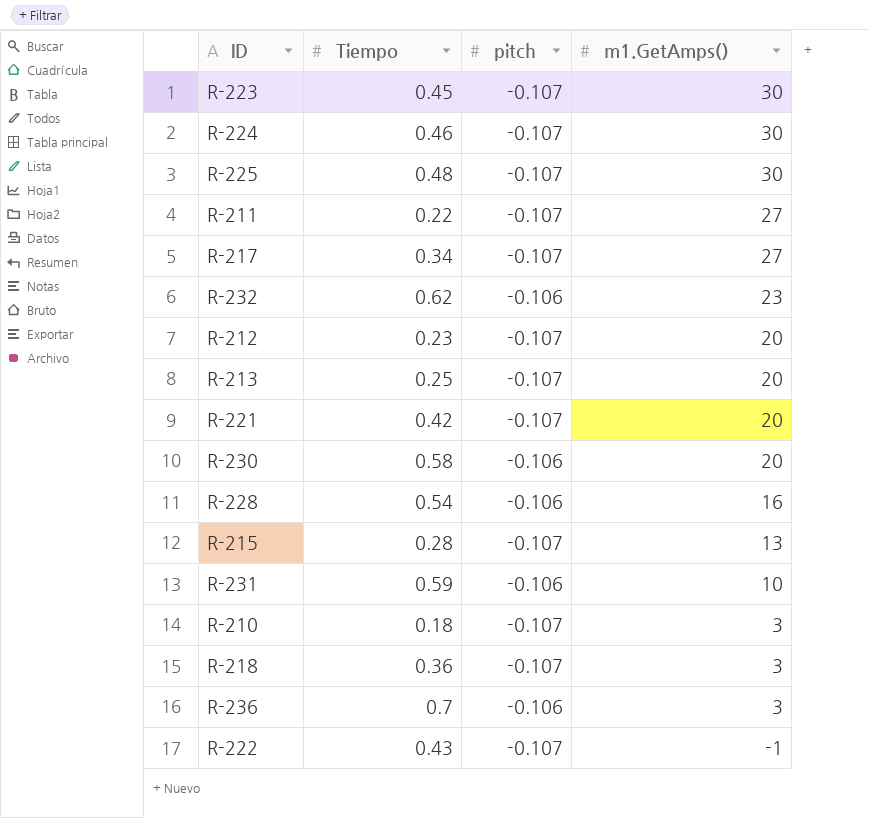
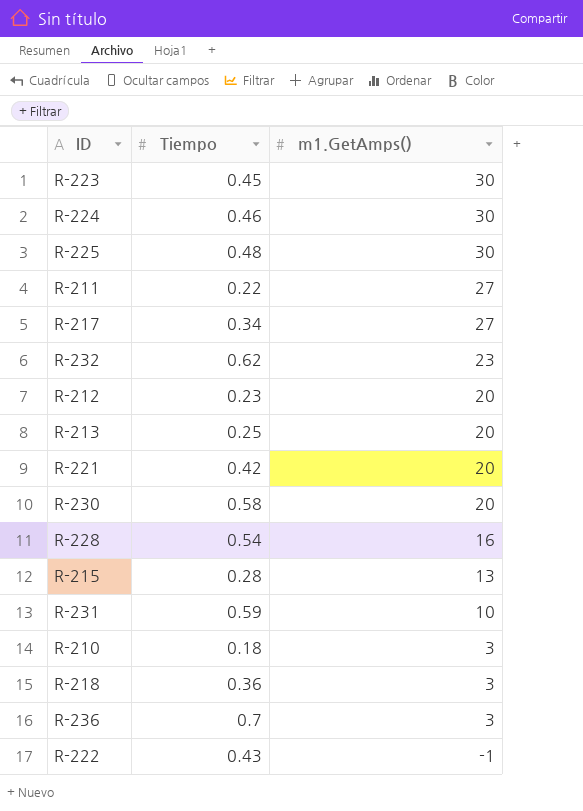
column pitch | position: 3 -> none

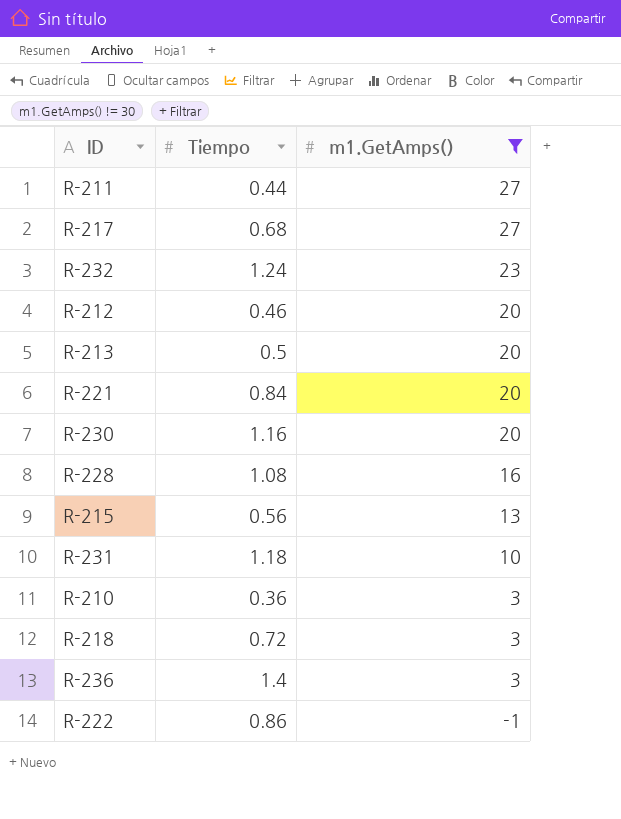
filter: none -> m1.GetAmps() != 30
R-211 | Tiempo: 0.22 -> 0.44
R-217 | Tiempo: 0.34 -> 0.68
R-232 | Tiempo: 0.62 -> 1.24
R-212 | Tiempo: 0.23 -> 0.46
R-213 | Tiempo: 0.25 -> 0.5
R-221 | Tiempo: 0.42 -> 0.84
R-230 | Tiempo: 0.58 -> 1.16
R-228 | Tiempo: 0.54 -> 1.08
R-215 | Tiempo: 0.28 -> 0.56
R-231 | Tiempo: 0.59 -> 1.18
R-210 | Tiempo: 0.18 -> 0.36
R-218 | Tiempo: 0.36 -> 0.72
R-236 | Tiempo: 0.7 -> 1.4
R-222 | Tiempo: 0.43 -> 0.86

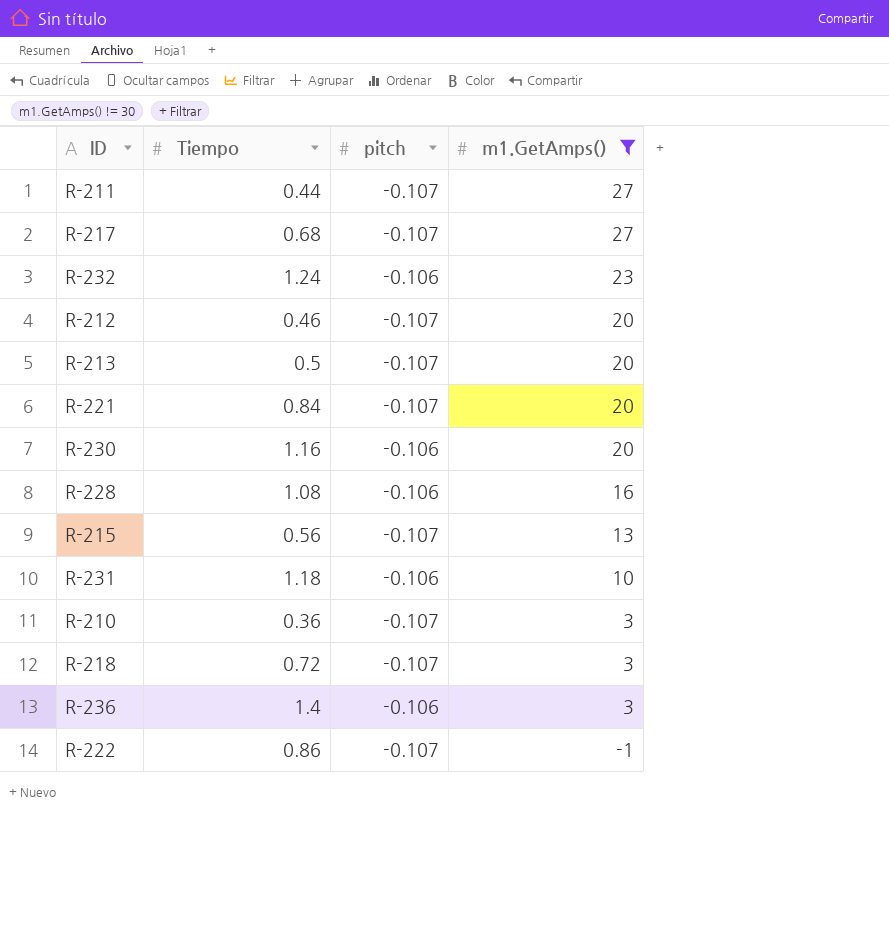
column pitch | position: none -> 3

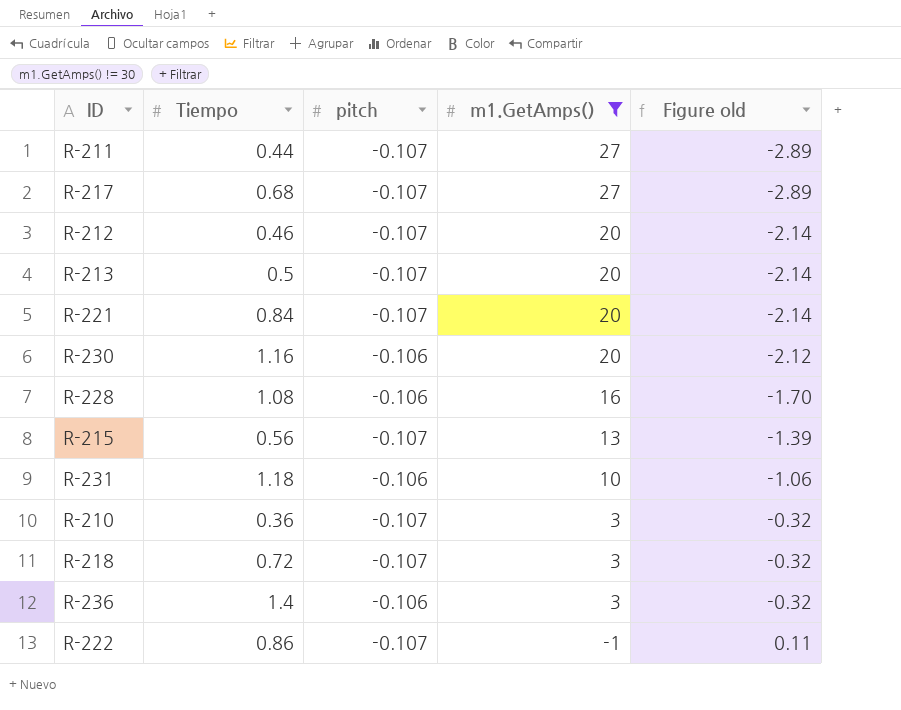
column Figure old | formula: none -> [pitch] * [m1.GetAmps()]
row R-232: 1.24 | -0.106 | 23 -> none

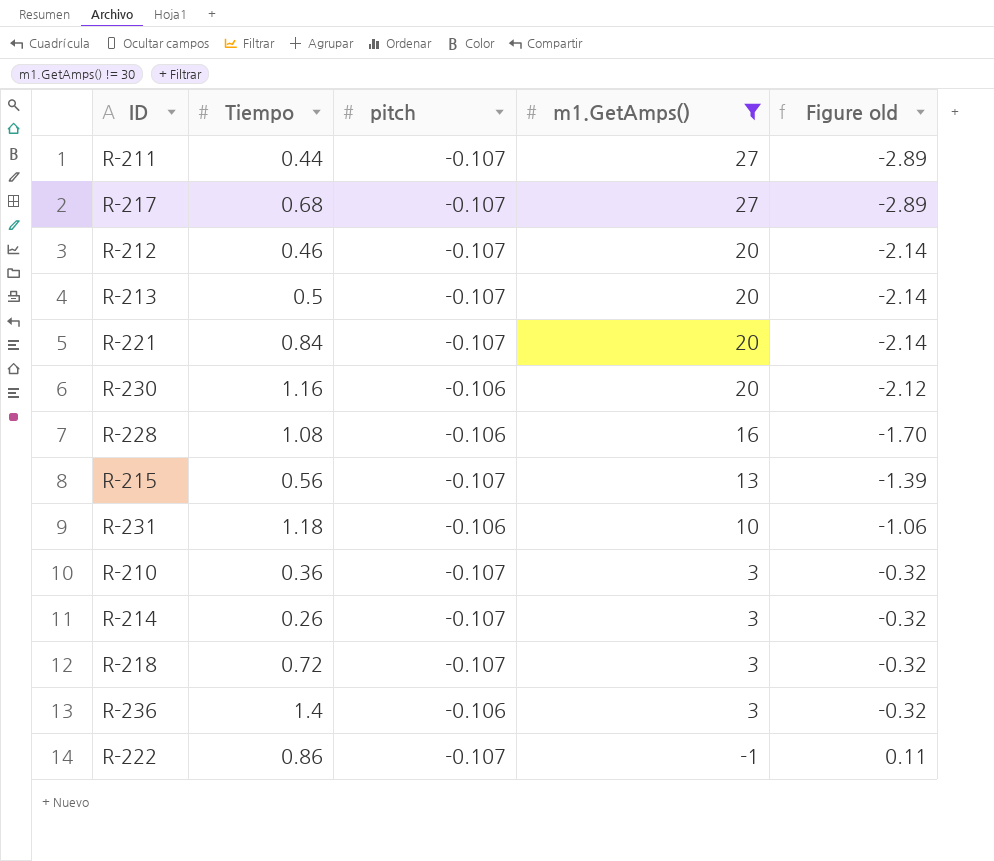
row R-214: none -> 0.26 | -0.107 | 3 | -0.32

